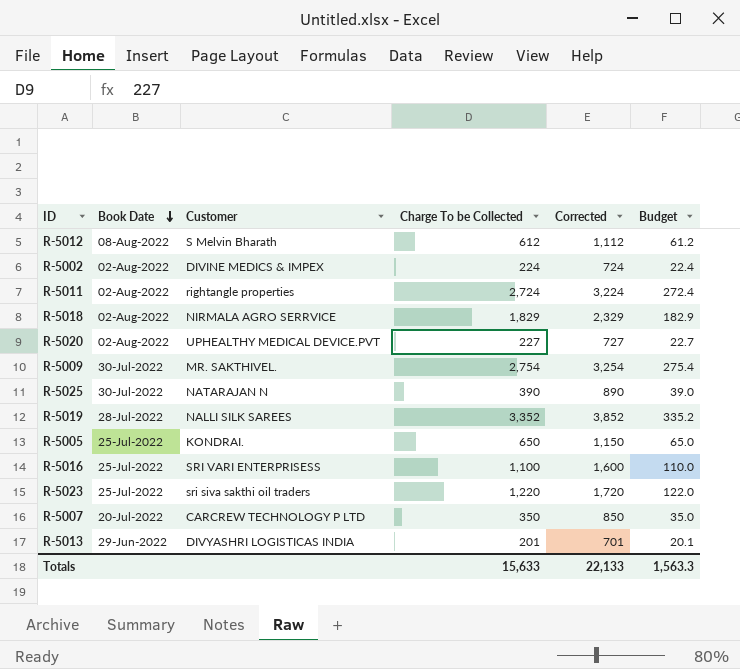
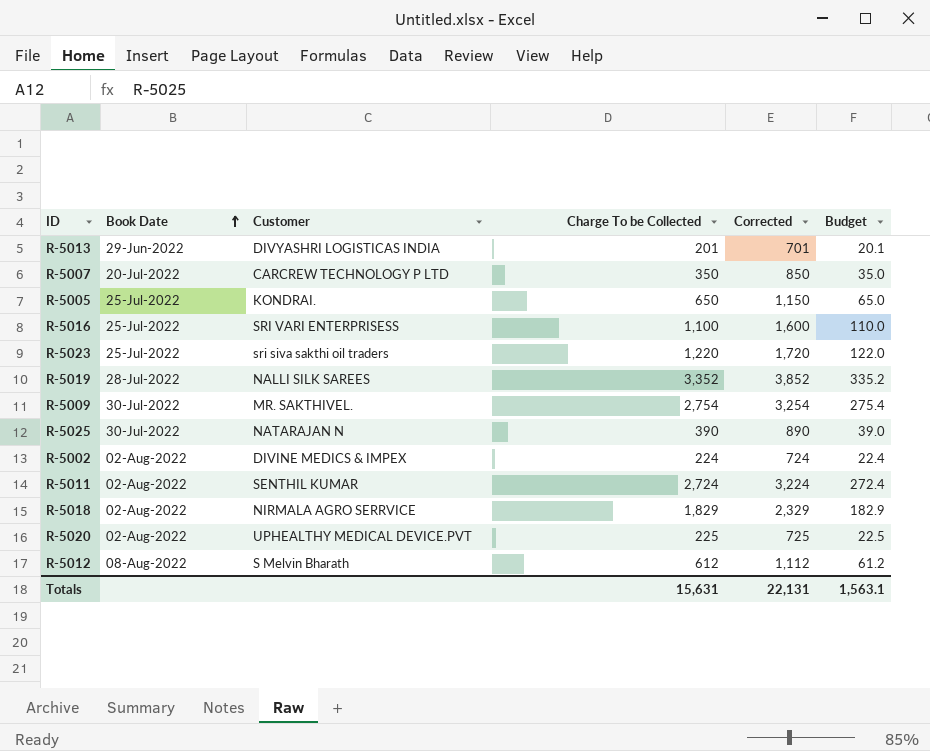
row order: Book Date descending -> Book Date ascending
R-5011 | Customer: rightangle properties -> SENTHIL KUMAR
R-5020 | Charge To be Collected: 227 -> 225
R-5020 | Corrected: 727 -> 725
R-5020 | Budget: 22.7 -> 22.5
Totals | Charge To be Collected: 15,633 -> 15,631
Totals | Corrected: 22,133 -> 22,131
Totals | Budget: 1,563.3 -> 1,563.1

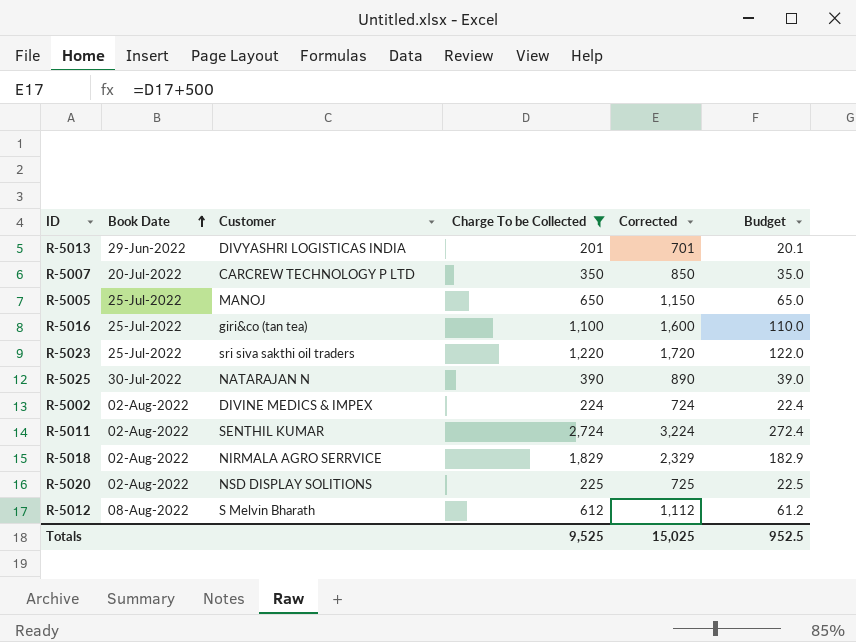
filter: none -> Charge To be Collected <= 2,724
R-5005 | Customer: KONDRAI. -> MANOJ
R-5016 | Customer: SRI VARI ENTERPRISESS -> giri&co (tan tea)
R-5020 | Customer: UPHEALTHY MEDICAL DEVICE.PVT -> NSD DISPLAY SOLITIONS
Totals | Charge To be Collected: 15,631 -> 9,525
Totals | Corrected: 22,131 -> 15,025
Totals | Budget: 1,563.1 -> 952.5

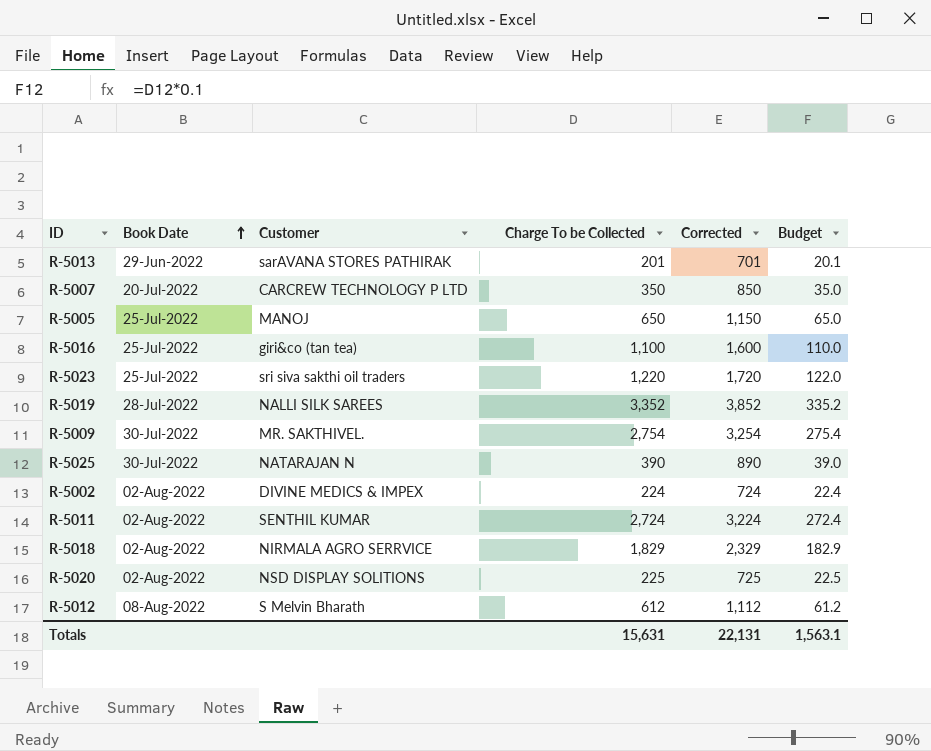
filter: Charge To be Collected <= 2,724 -> none
R-5013 | Customer: DIVYASHRI LOGISTICAS INDIA -> sarAVANA STORES PATHIRAK
Totals | Charge To be Collected: 9,525 -> 15,631
Totals | Corrected: 15,025 -> 22,131
Totals | Budget: 952.5 -> 1,563.1

